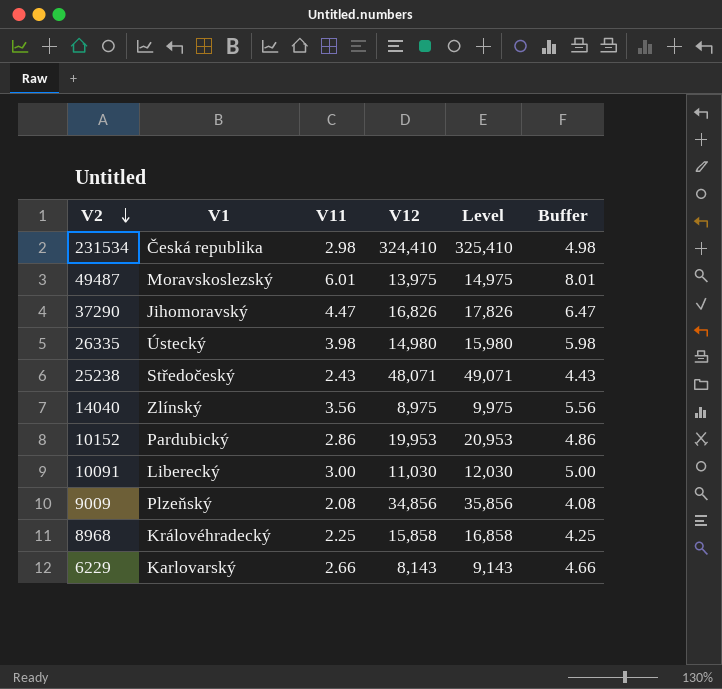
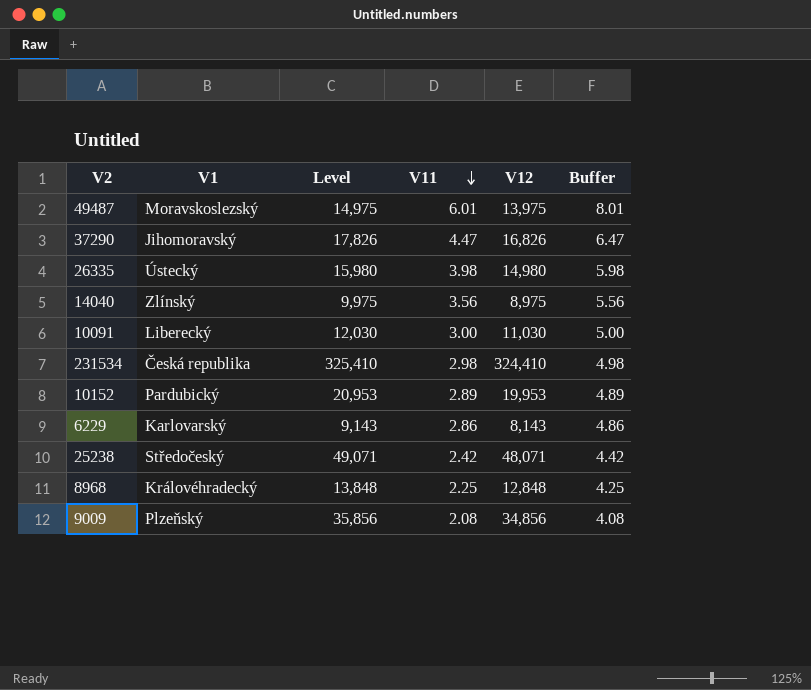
row order: V2 descending -> V11 descending
column Level | position: 5 -> 3
10152 | V11: 2.86 -> 2.89
10152 | Buffer: 4.86 -> 4.89
6229 | V11: 2.66 -> 2.86
6229 | Buffer: 4.66 -> 4.86
25238 | V11: 2.43 -> 2.42
25238 | Buffer: 4.43 -> 4.42
8968 | Level: 16,858 -> 13,848
8968 | V12: 15,858 -> 12,848

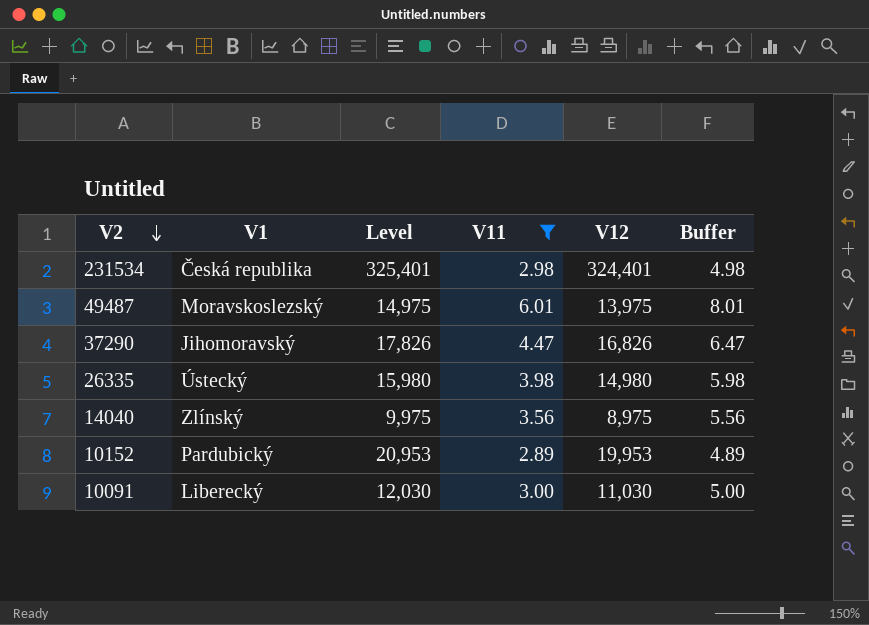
filter: none -> V11 >= 2.89
row order: V11 descending -> V2 descending
231534 | Level: 325,410 -> 325,401
231534 | V12: 324,410 -> 324,401

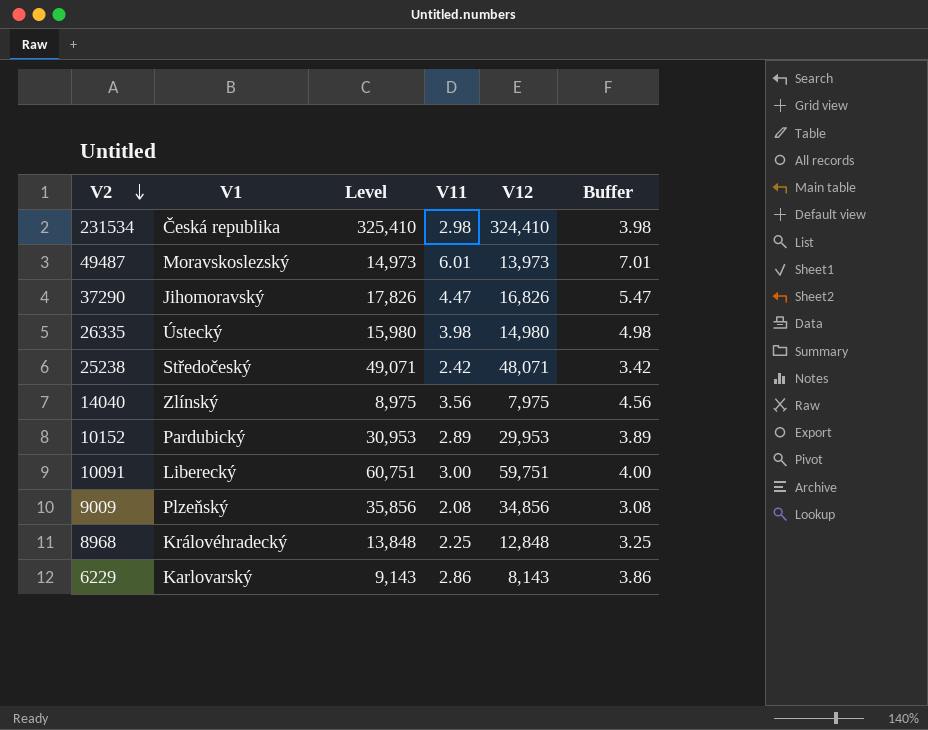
filter: V11 >= 2.89 -> none
column Buffer | formula: [V11] + 2 -> [V11] + 1
231534 | Level: 325,401 -> 325,410
231534 | V12: 324,401 -> 324,410
49487 | Level: 14,975 -> 14,973
49487 | V12: 13,975 -> 13,973
14040 | Level: 9,975 -> 8,975
14040 | V12: 8,975 -> 7,975
10152 | Level: 20,953 -> 30,953
10152 | V12: 19,953 -> 29,953
10091 | Level: 12,030 -> 60,751
10091 | V12: 11,030 -> 59,751

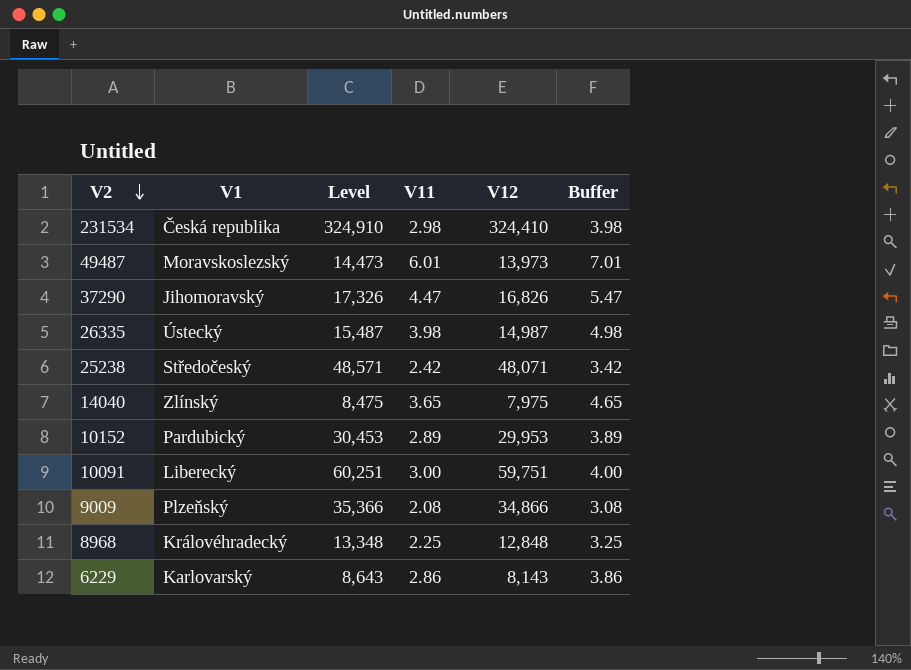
column Level | formula: [V12] + 1000 -> [V12] + 500
26335 | V12: 14,980 -> 14,987
14040 | V11: 3.56 -> 3.65
14040 | Buffer: 4.56 -> 4.65
9009 | V12: 34,856 -> 34,866

